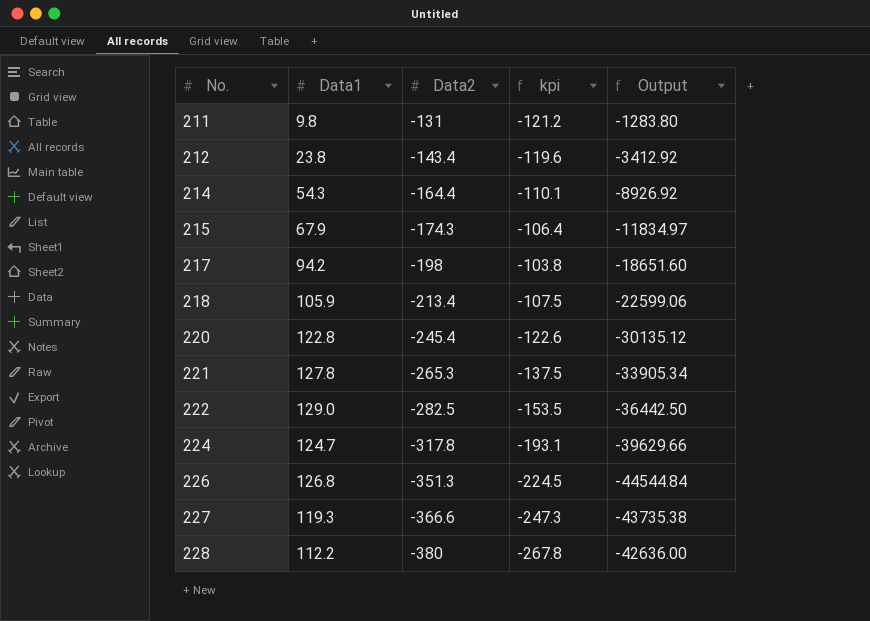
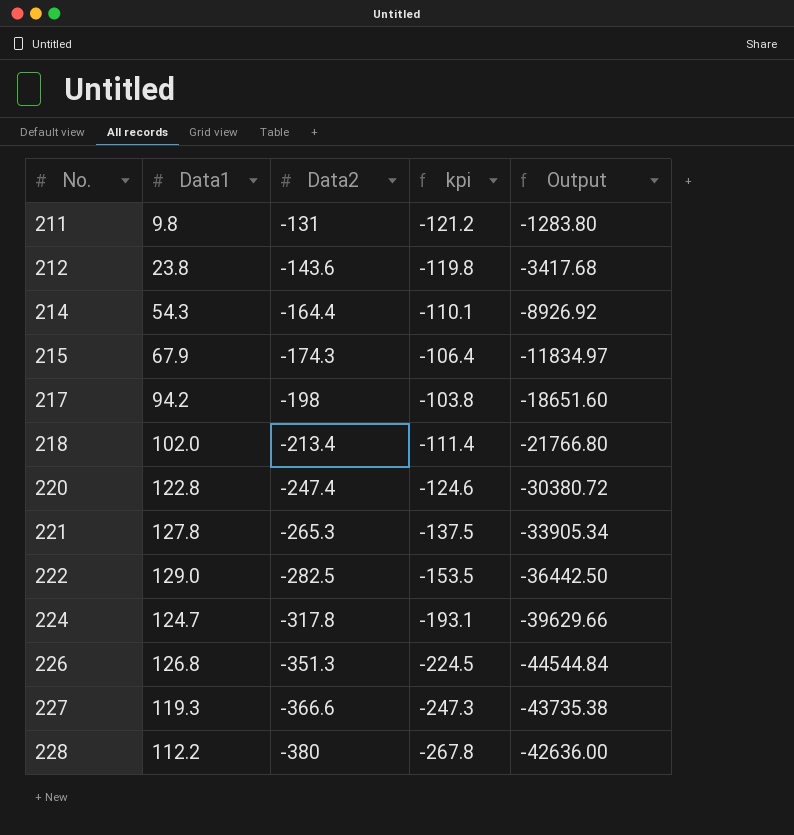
212 | Data2: -143.4 -> -143.6
212 | kpi: -119.6 -> -119.8
212 | Output: -3412.92 -> -3417.68
218 | Data1: 105.9 -> 102.0
218 | kpi: -107.5 -> -111.4
218 | Output: -22599.06 -> -21766.80
220 | Data2: -245.4 -> -247.4
220 | kpi: -122.6 -> -124.6
220 | Output: -30135.12 -> -30380.72

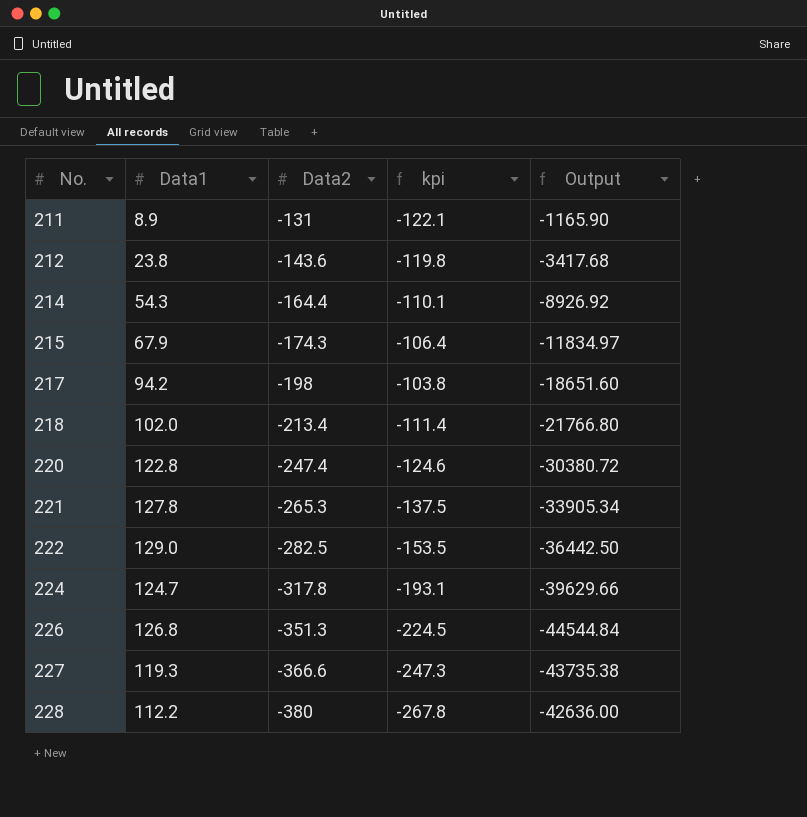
211 | Data1: 9.8 -> 8.9
211 | kpi: -121.2 -> -122.1
211 | Output: -1283.80 -> -1165.90

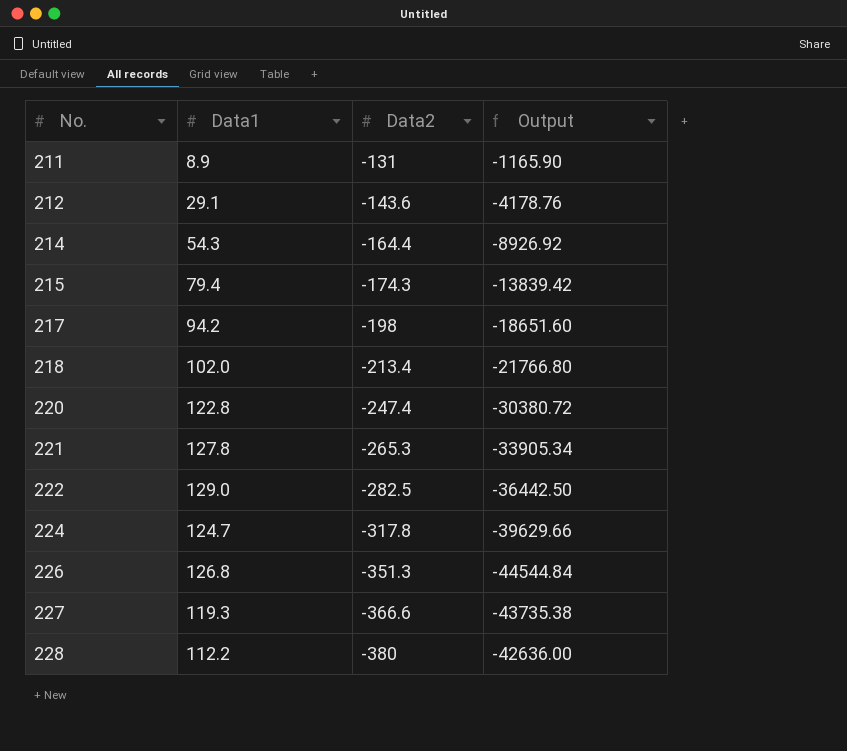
column kpi | formula: [Data1] + [Data2] -> none
212 | Data1: 23.8 -> 29.1
212 | Output: -3417.68 -> -4178.76
215 | Data1: 67.9 -> 79.4
215 | Output: -11834.97 -> -13839.42

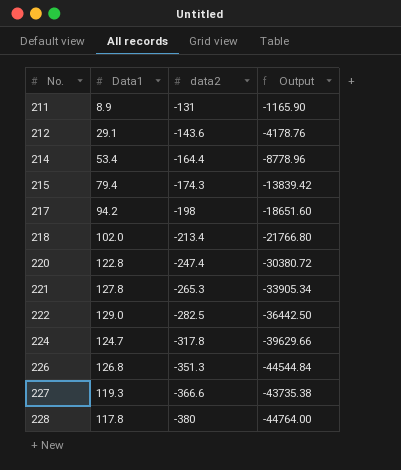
column name: Data2 -> data2
214 | Data1: 54.3 -> 53.4
214 | Output: -8926.92 -> -8778.96
228 | Data1: 112.2 -> 117.8
228 | Output: -42636.00 -> -44764.00

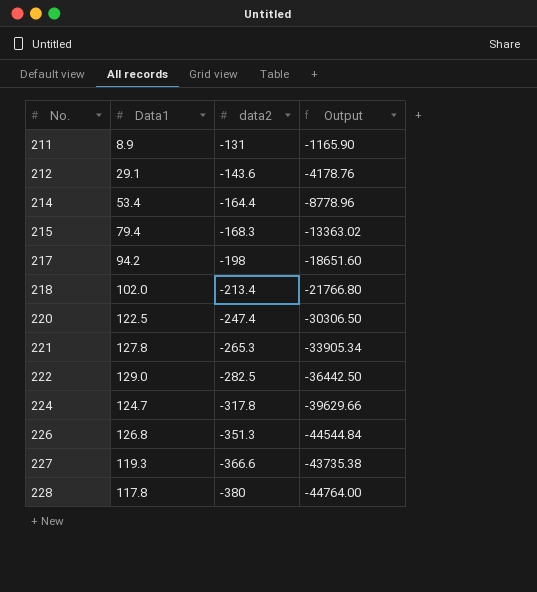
215 | data2: -174.3 -> -168.3
215 | Output: -13839.42 -> -13363.02
220 | Data1: 122.8 -> 122.5
220 | Output: -30380.72 -> -30306.50

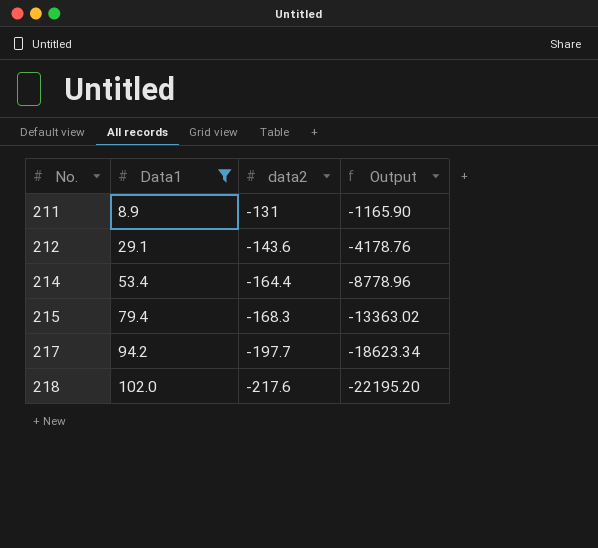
filter: none -> Data1 <= 102.0
217 | data2: -198 -> -197.7
217 | Output: -18651.60 -> -18623.34
218 | data2: -213.4 -> -217.6
218 | Output: -21766.80 -> -22195.20

